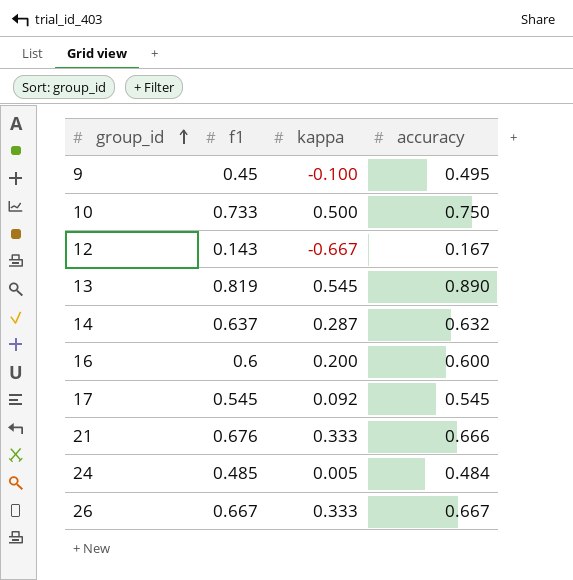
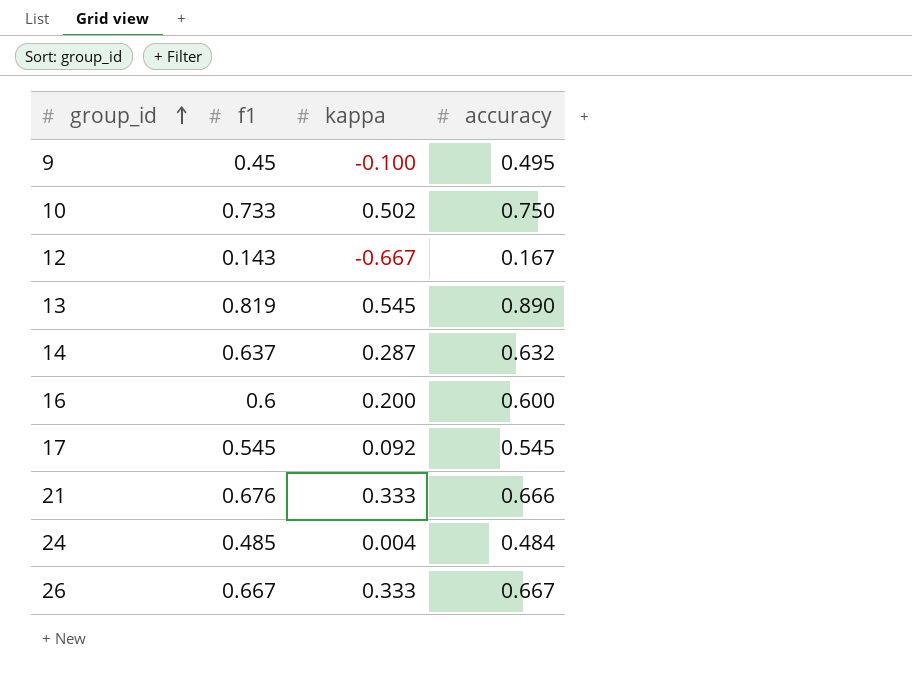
10 | kappa: 0.500 -> 0.502
24 | kappa: 0.005 -> 0.004

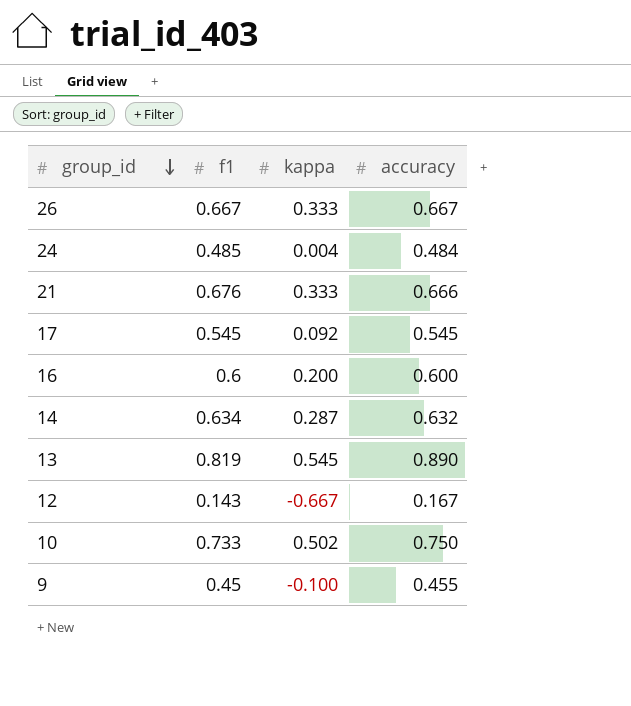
row order: group_id ascending -> group_id descending
14 | f1: 0.637 -> 0.634
9 | accuracy: 0.495 -> 0.455

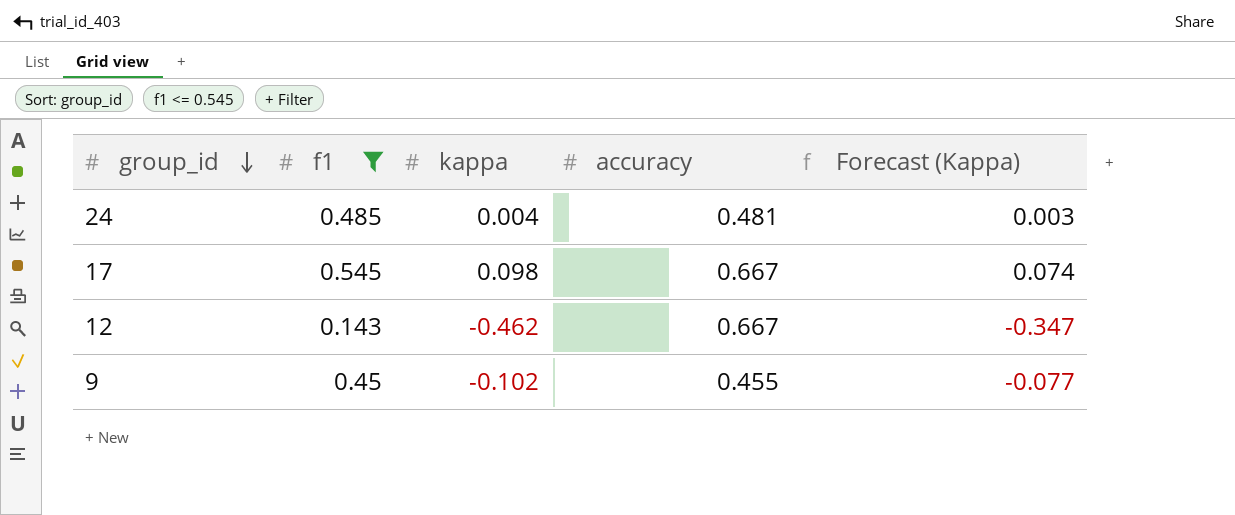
filter: none -> f1 <= 0.545
column Forecast (Kappa) | formula: none -> [kappa] * 0.75
24 | accuracy: 0.484 -> 0.481
17 | kappa: 0.092 -> 0.098
17 | accuracy: 0.545 -> 0.667
12 | kappa: -0.667 -> -0.462
12 | accuracy: 0.167 -> 0.667
9 | kappa: -0.100 -> -0.102

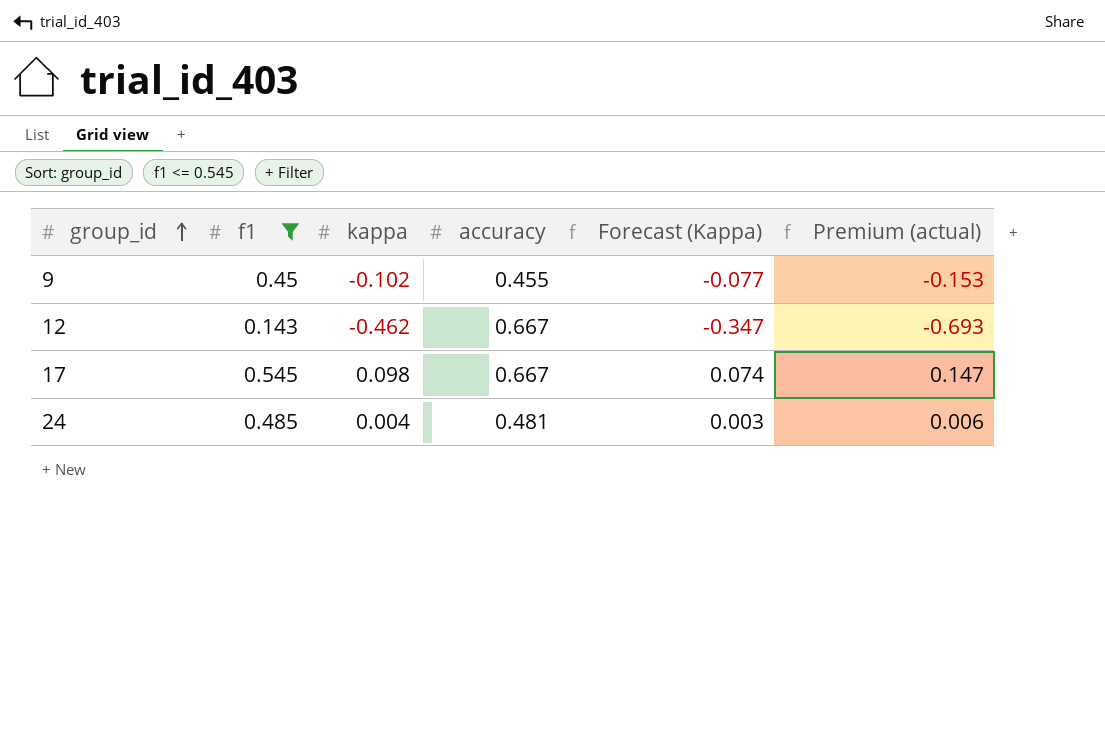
row order: group_id descending -> group_id ascending
column Premium (actual) | formula: none -> [kappa] * 1.5

